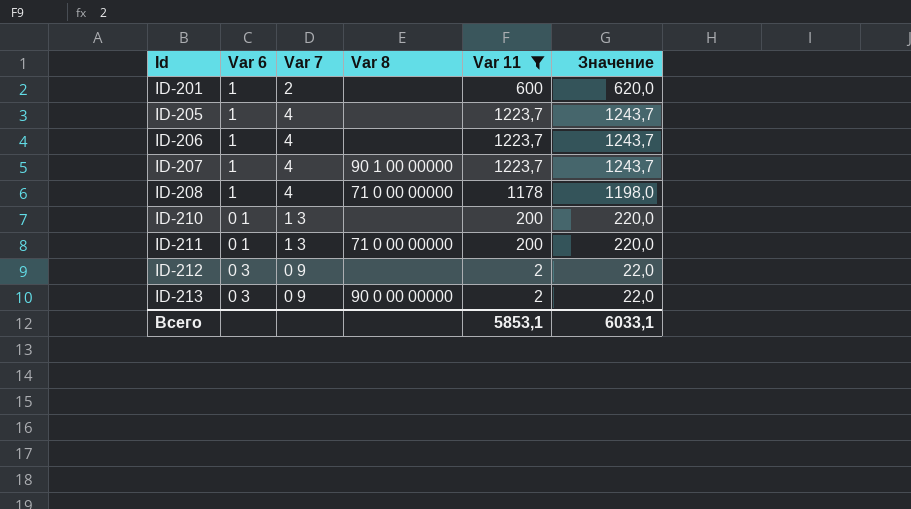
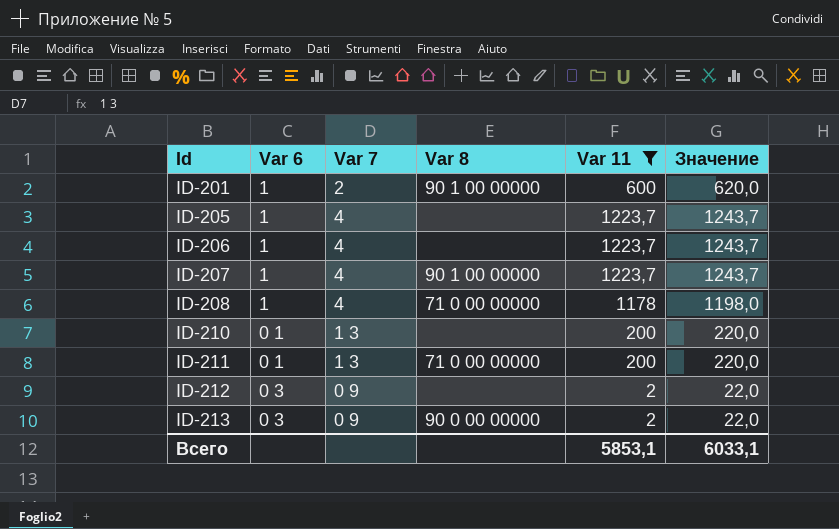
ID-201 | Var 8: none -> 90 1 00 00000

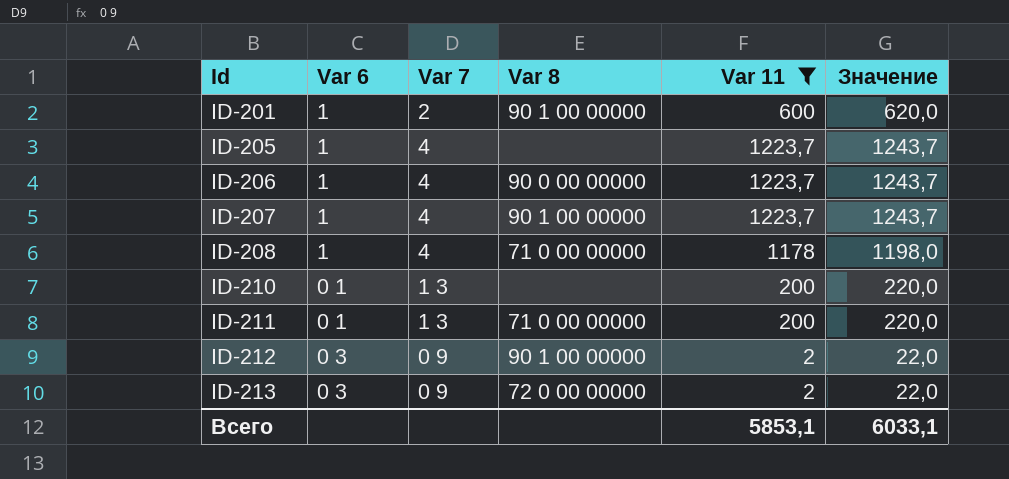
ID-206 | Var 8: none -> 90 0 00 00000
ID-212 | Var 8: none -> 90 1 00 00000
ID-213 | Var 8: 90 0 00 00000 -> 72 0 00 00000

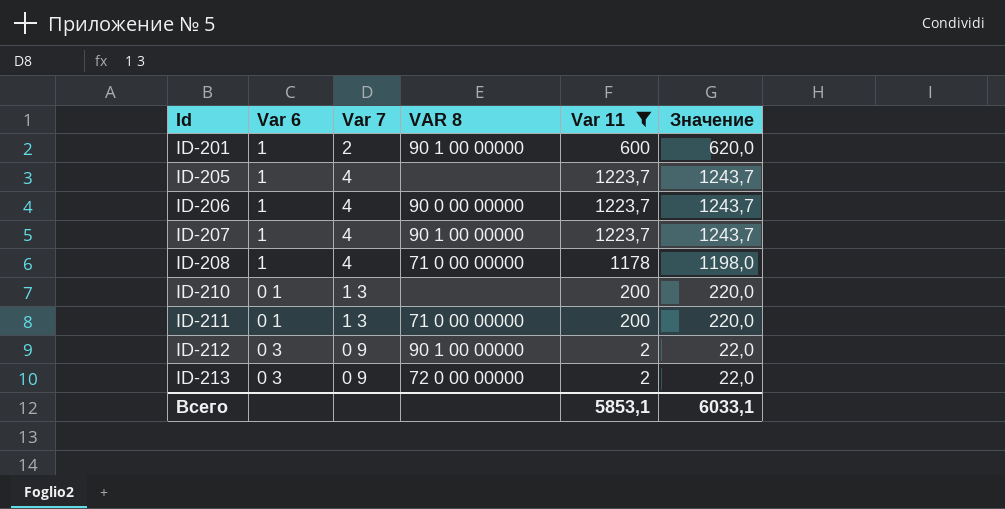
column name: Var 8 -> VAR 8

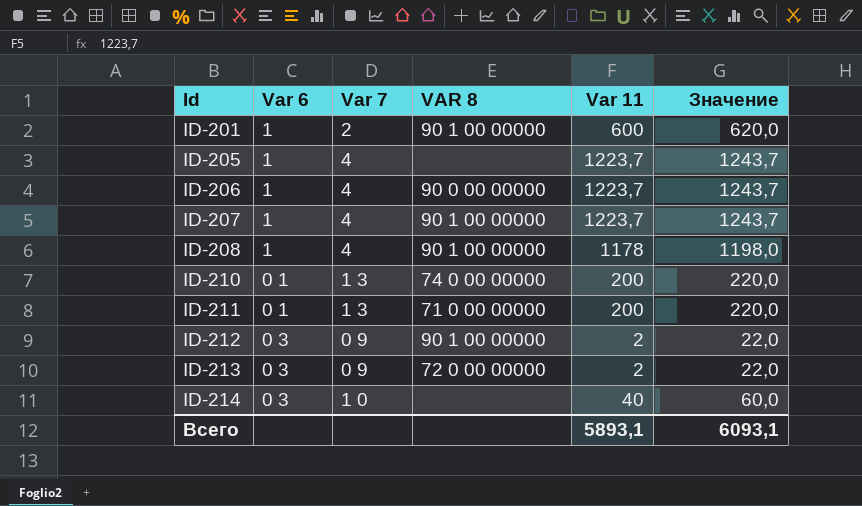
filter: Var 11 != 40 -> none
ID-208 | VAR 8: 71 0 00 00000 -> 90 1 00 00000
ID-210 | VAR 8: none -> 74 0 00 00000
Всего | Var 11: 5853,1 -> 5893,1
Всего | Значение: 6033,1 -> 6093,1

